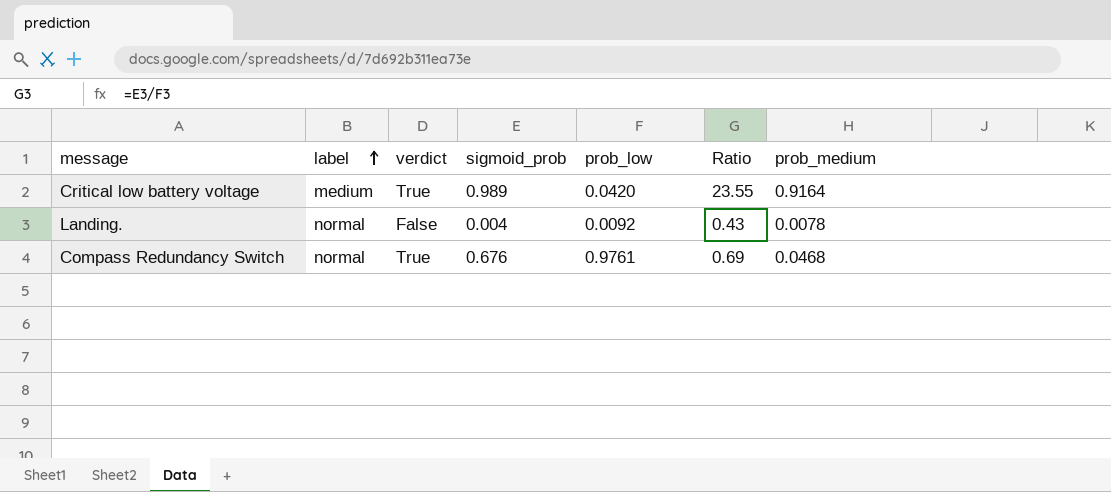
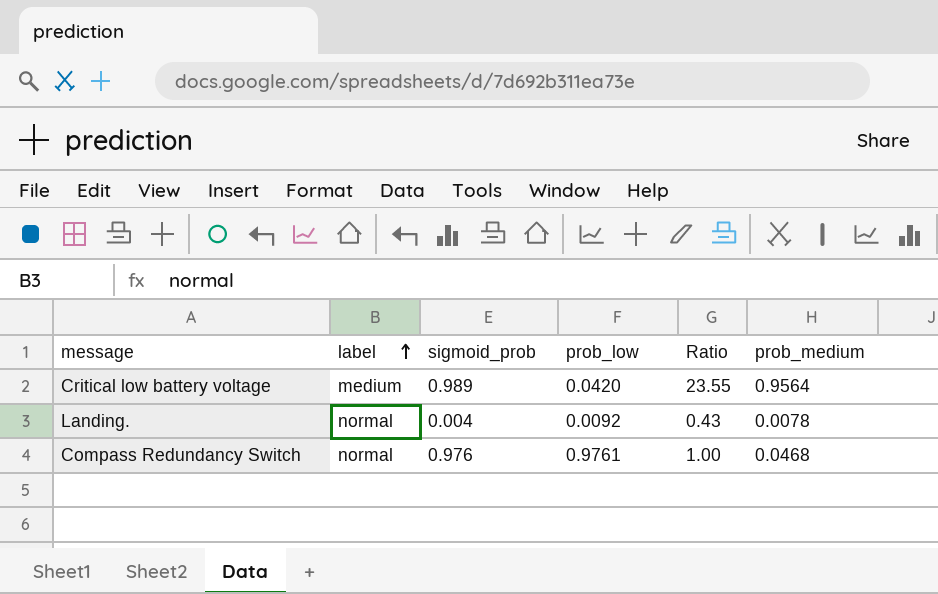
column verdict | position: 3 -> none
Critical low battery voltage | prob_medium: 0.9164 -> 0.9564
Compass Redundancy Switch | sigmoid_prob: 0.676 -> 0.976
Compass Redundancy Switch | Ratio: 0.69 -> 1.00

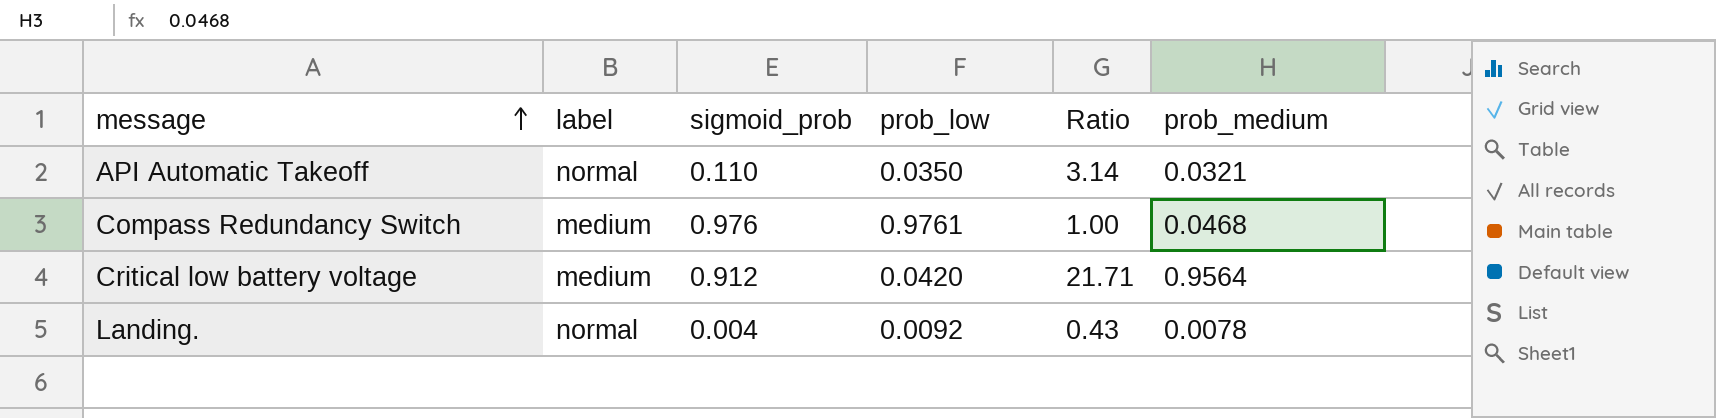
row order: label ascending -> message ascending
row API Automatic Takeoff: none -> normal | 0.110 | 0.0350 | 3.14 | 0.0321
Compass Redundancy Switch | label: normal -> medium
Critical low battery voltage | sigmoid_prob: 0.989 -> 0.912
Critical low battery voltage | Ratio: 23.55 -> 21.71

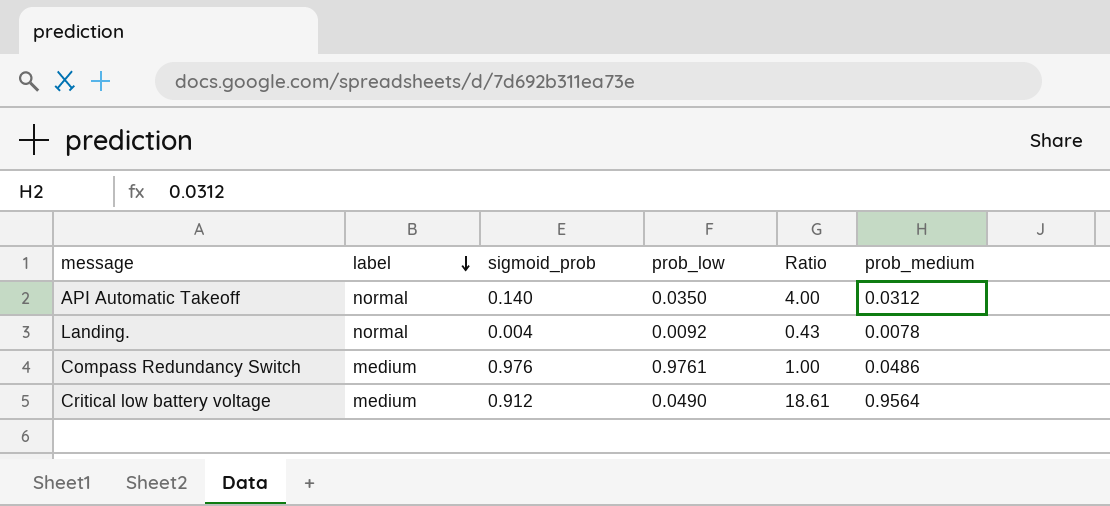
row order: message ascending -> label descending
API Automatic Takeoff | sigmoid_prob: 0.110 -> 0.140
API Automatic Takeoff | Ratio: 3.14 -> 4.00
API Automatic Takeoff | prob_medium: 0.0321 -> 0.0312
Compass Redundancy Switch | prob_medium: 0.0468 -> 0.0486
Critical low battery voltage | prob_low: 0.0420 -> 0.0490
Critical low battery voltage | Ratio: 21.71 -> 18.61

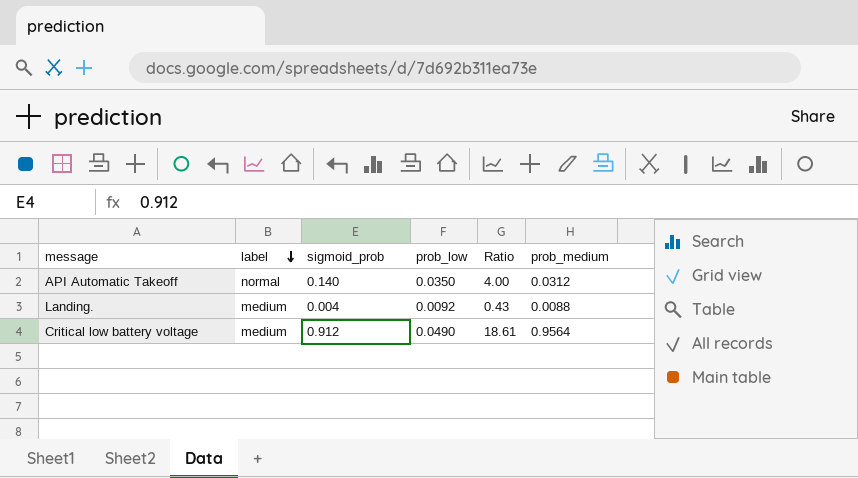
row Compass Redundancy Switch: medium | 0.976 | 0.9761 | 1.00 | 0.0486 -> none
Landing. | label: normal -> medium
Landing. | prob_medium: 0.0078 -> 0.0088

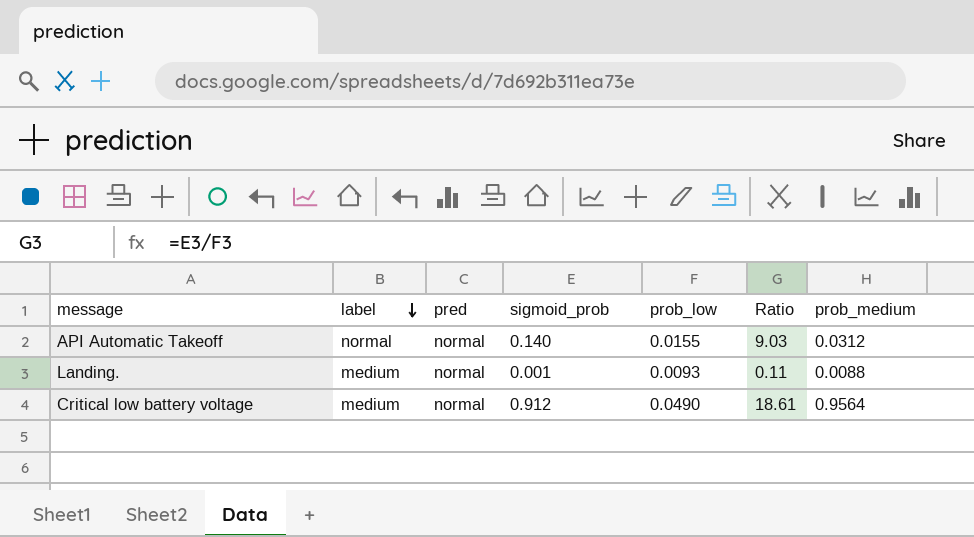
column pred | position: none -> 3
API Automatic Takeoff | prob_low: 0.0350 -> 0.0155
API Automatic Takeoff | Ratio: 4.00 -> 9.03
Landing. | sigmoid_prob: 0.004 -> 0.001
Landing. | prob_low: 0.0092 -> 0.0093
Landing. | Ratio: 0.43 -> 0.11

